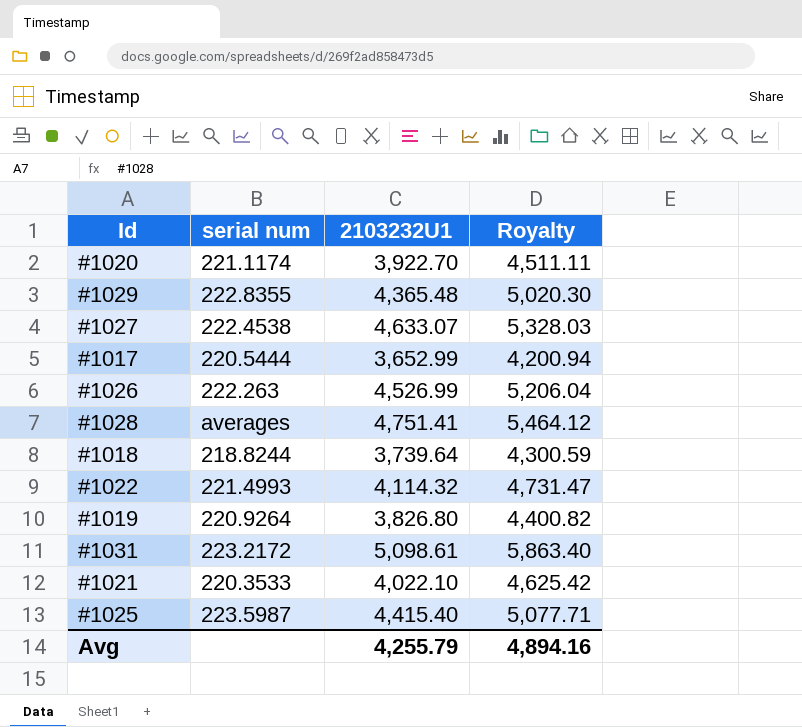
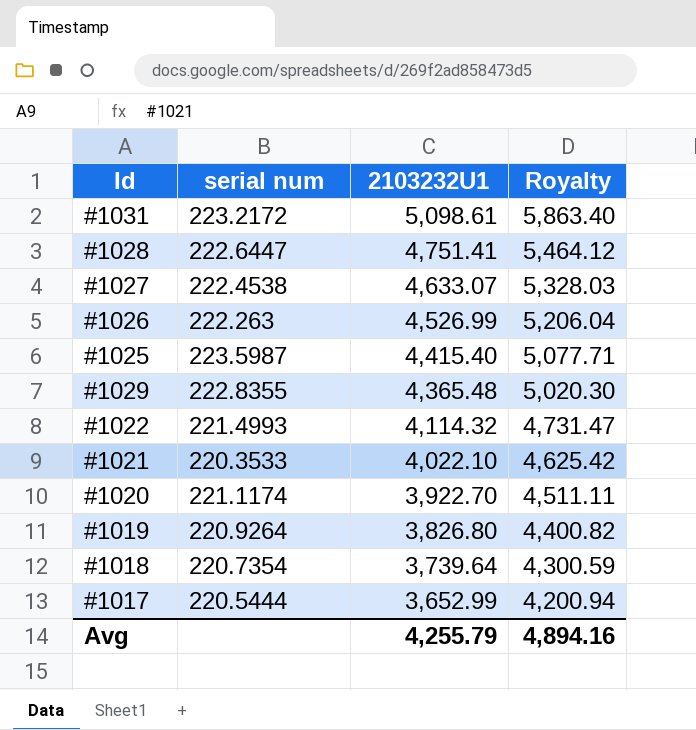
row order: none -> 2103232U1 descending
#1028 | serial num: averages -> 222.6447
#1018 | serial num: 218.8244 -> 220.7354

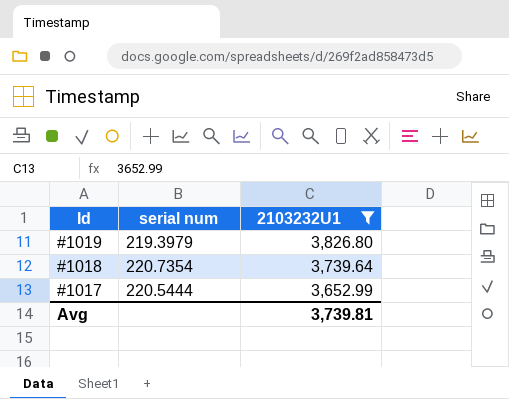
filter: none -> 2103232U1 <= 3,826.80
column Royalty | formula: [2103232U1] * 1.15 -> none
#1019 | serial num: 220.9264 -> 219.3979
Avg | 2103232U1: 4,255.79 -> 3,739.81

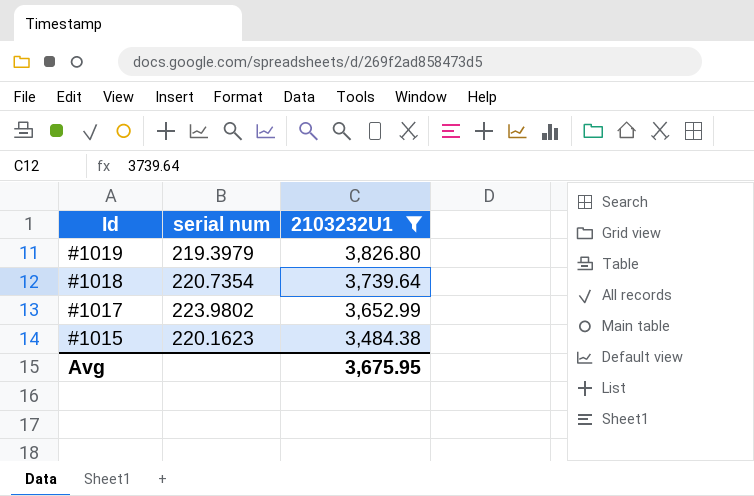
#1017 | serial num: 220.5444 -> 223.9802
row #1015: none -> 220.1623 | 3,484.38
Avg | 2103232U1: 3,739.81 -> 3,675.95

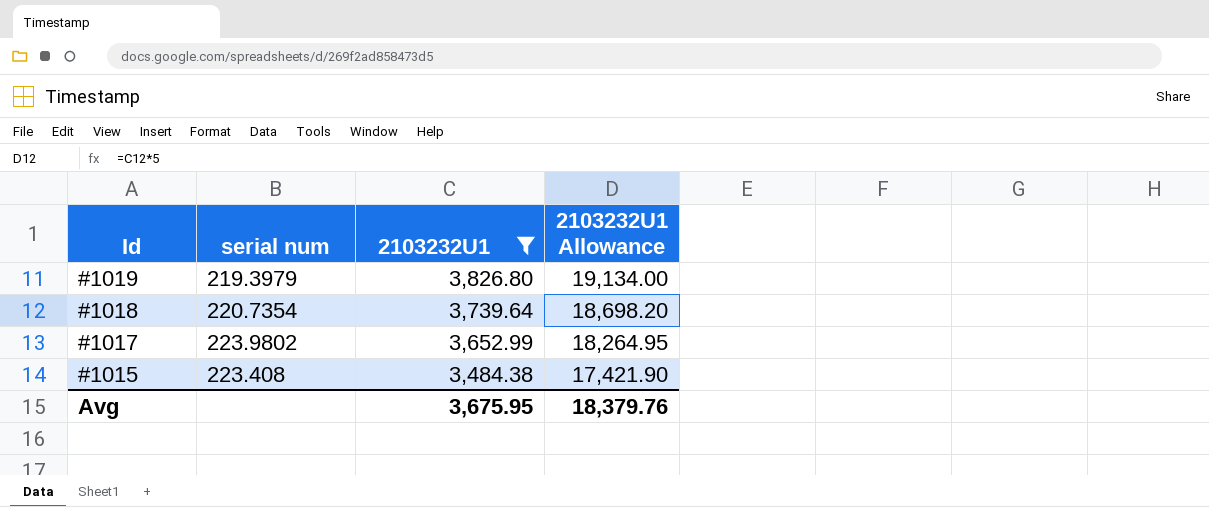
column 2103232U1 Allowance | formula: none -> [2103232U1] * 5
#1015 | serial num: 220.1623 -> 223.408

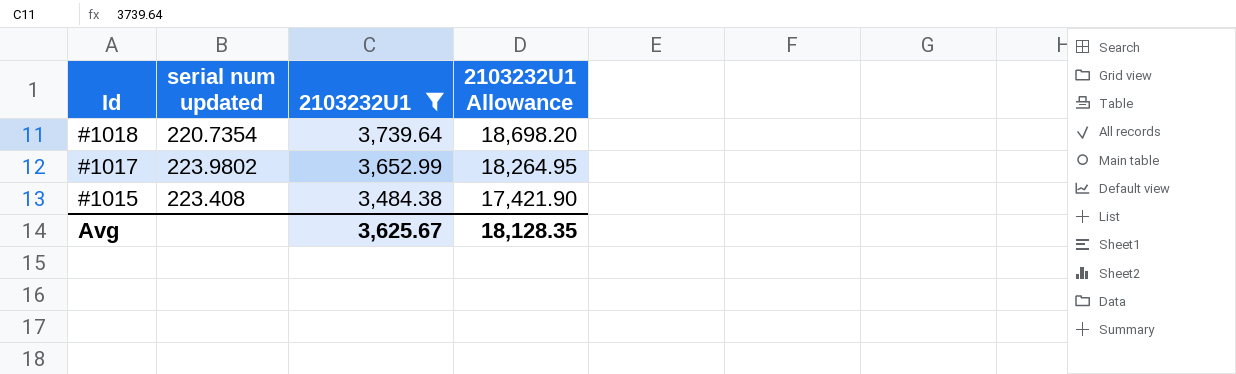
column name: serial num -> serial num updated
row #1019: 219.3979 | 3,826.80 | 19,134.00 -> none
Avg | 2103232U1: 3,675.95 -> 3,625.67
Avg | 2103232U1 Allowance: 18,379.76 -> 18,128.35

